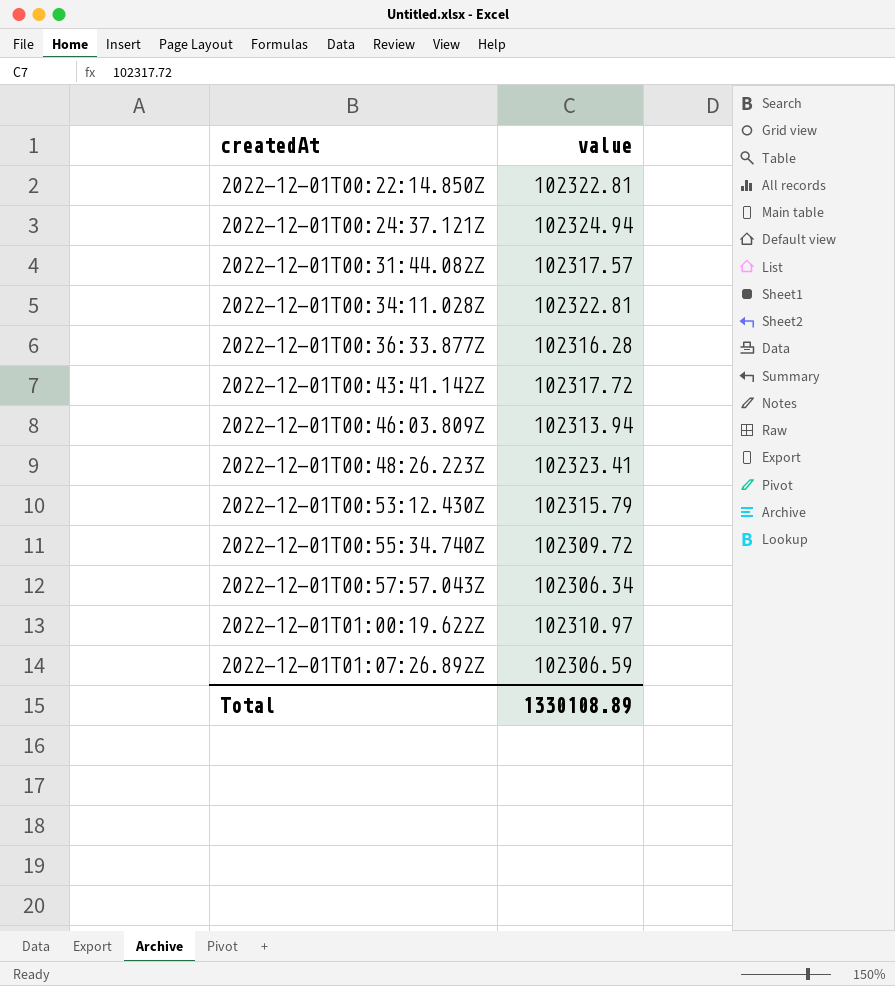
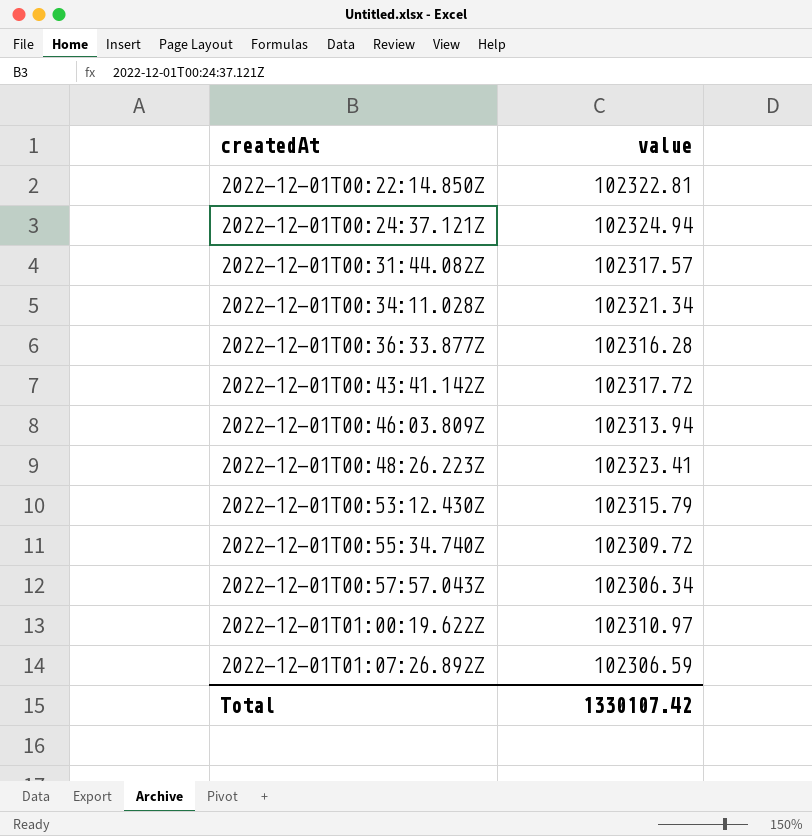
2022-12-01T00:34:11.028Z | value: 102322.81 -> 102321.34
Total | value: 1330108.89 -> 1330107.42

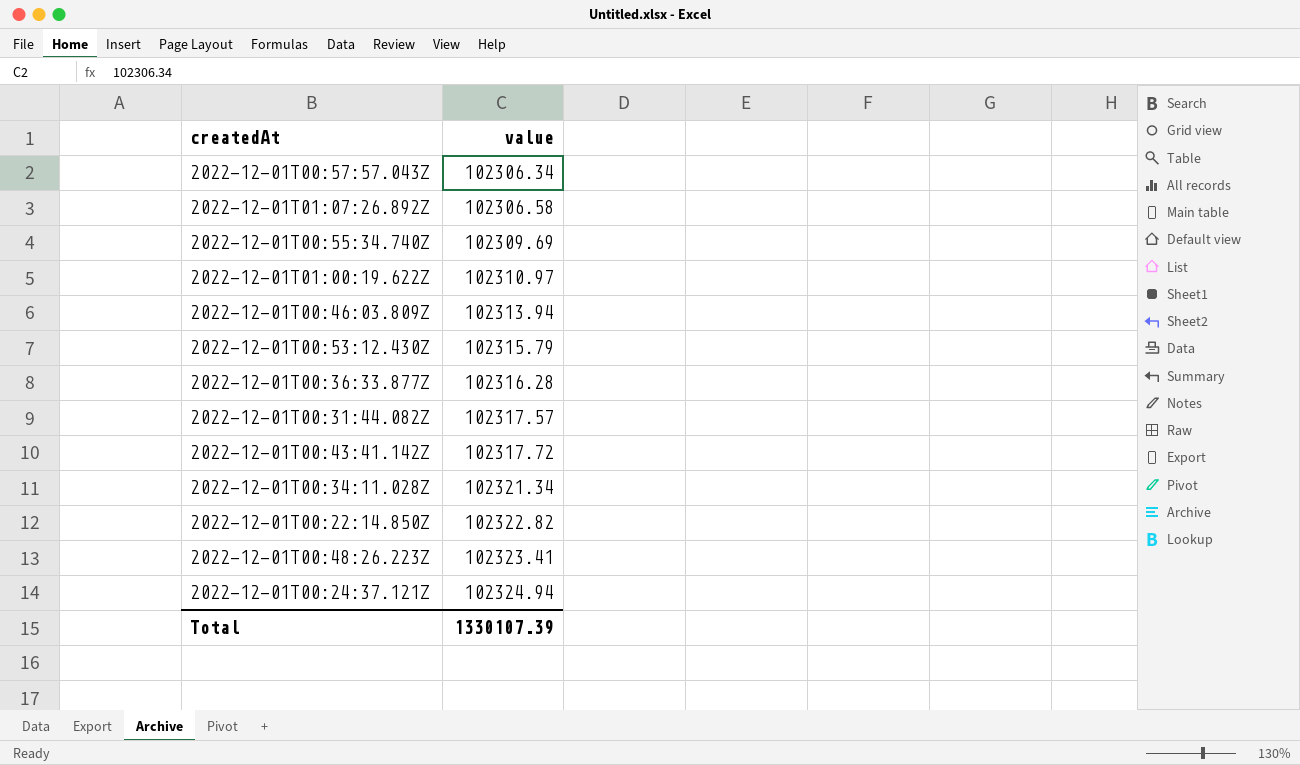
row order: createdAt ascending -> value ascending
2022-12-01T01:07:26.892Z | value: 102306.59 -> 102306.58
2022-12-01T00:55:34.740Z | value: 102309.72 -> 102309.69
2022-12-01T00:22:14.850Z | value: 102322.81 -> 102322.82
Total | value: 1330107.42 -> 1330107.39

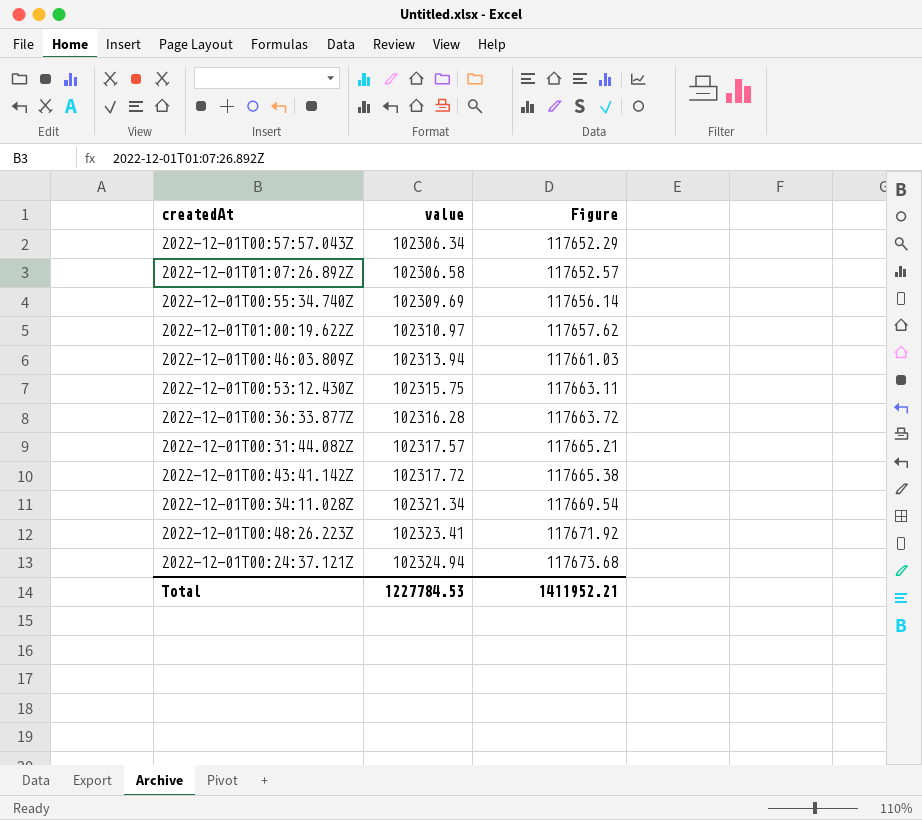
column Figure | formula: none -> [value] * 1.15
row 2022-12-01T00:22:14.850Z: 102322.82 -> none
2022-12-01T00:53:12.430Z | value: 102315.79 -> 102315.75
Total | value: 1330107.39 -> 1227784.53

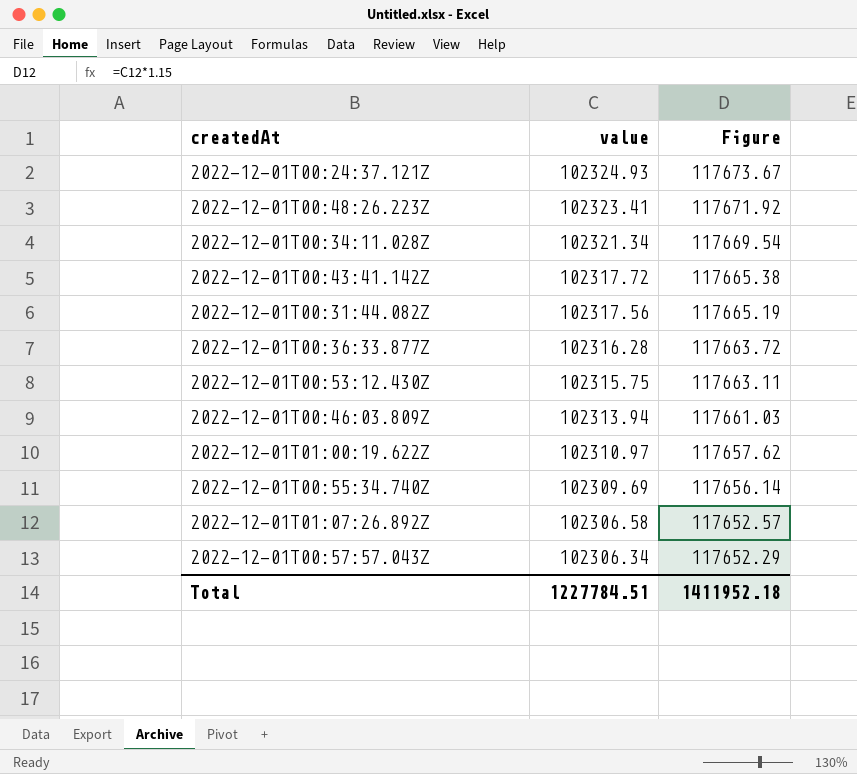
row order: value ascending -> value descending
2022-12-01T00:24:37.121Z | value: 102324.94 -> 102324.93
2022-12-01T00:24:37.121Z | Figure: 117673.68 -> 117673.67
2022-12-01T00:31:44.082Z | value: 102317.57 -> 102317.56
2022-12-01T00:31:44.082Z | Figure: 117665.21 -> 117665.19
Total | value: 1227784.53 -> 1227784.51
Total | Figure: 1411952.21 -> 1411952.18

